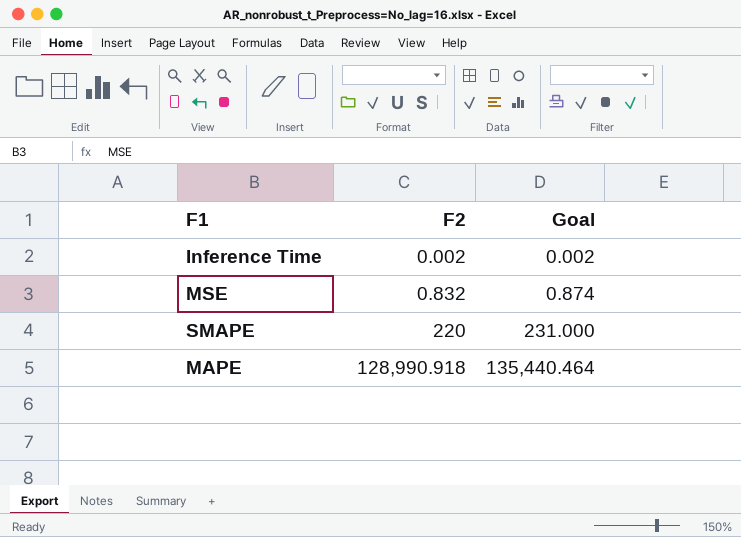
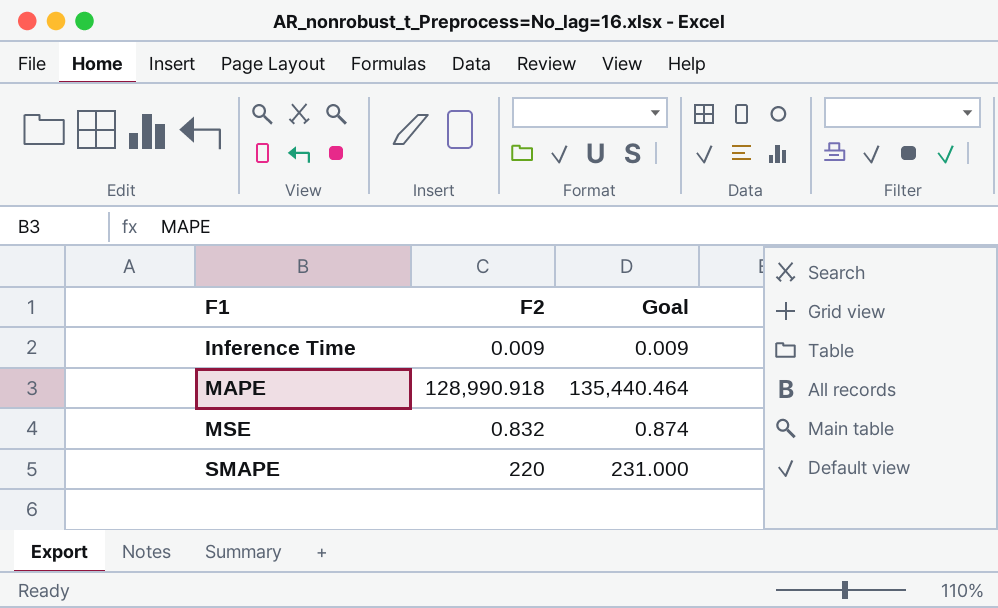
row order: F2 ascending -> F1 ascending
Inference Time | F2: 0.002 -> 0.009
Inference Time | Goal: 0.002 -> 0.009

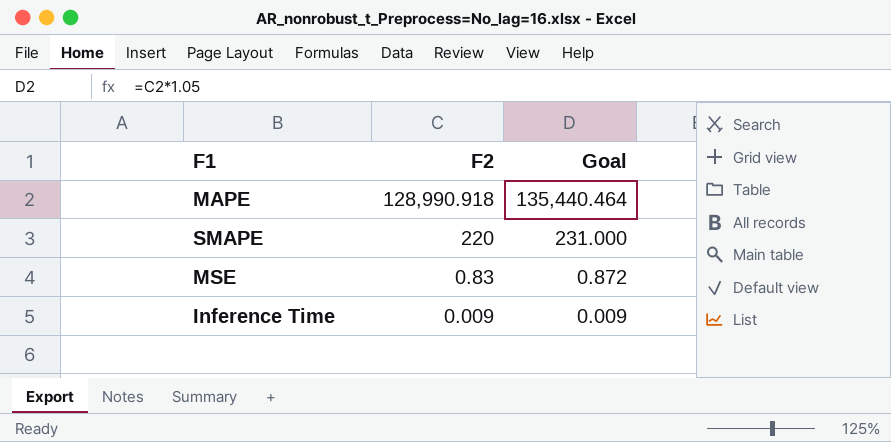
row order: F1 ascending -> F2 descending
MSE | F2: 0.832 -> 0.83
MSE | Goal: 0.874 -> 0.872

